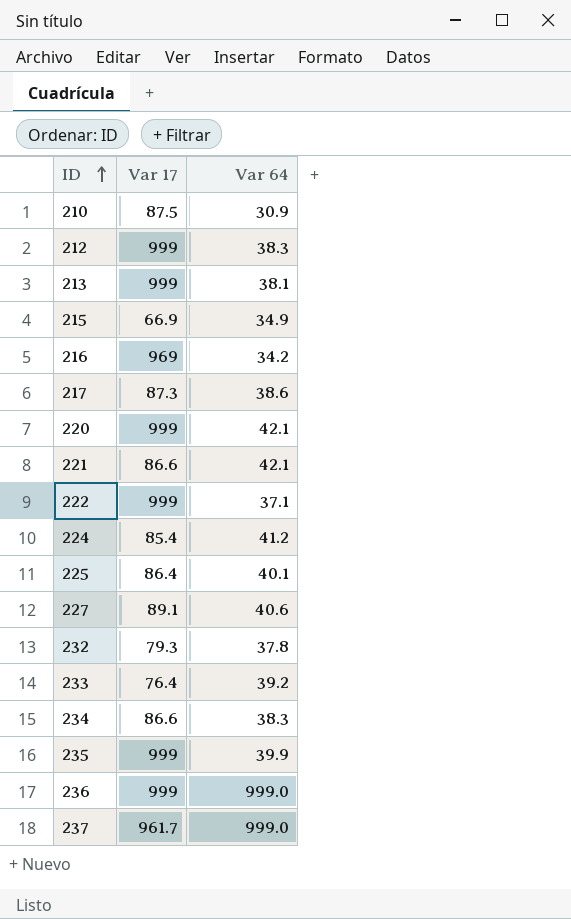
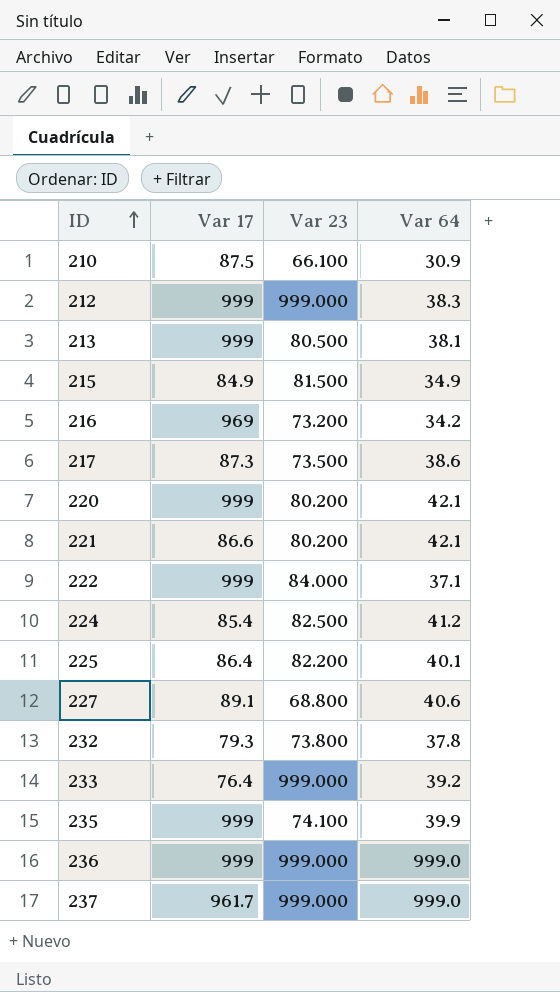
column Var 23 | position: none -> 3
row 234: 86.6 | 38.3 -> none
215 | Var 17: 66.9 -> 84.9

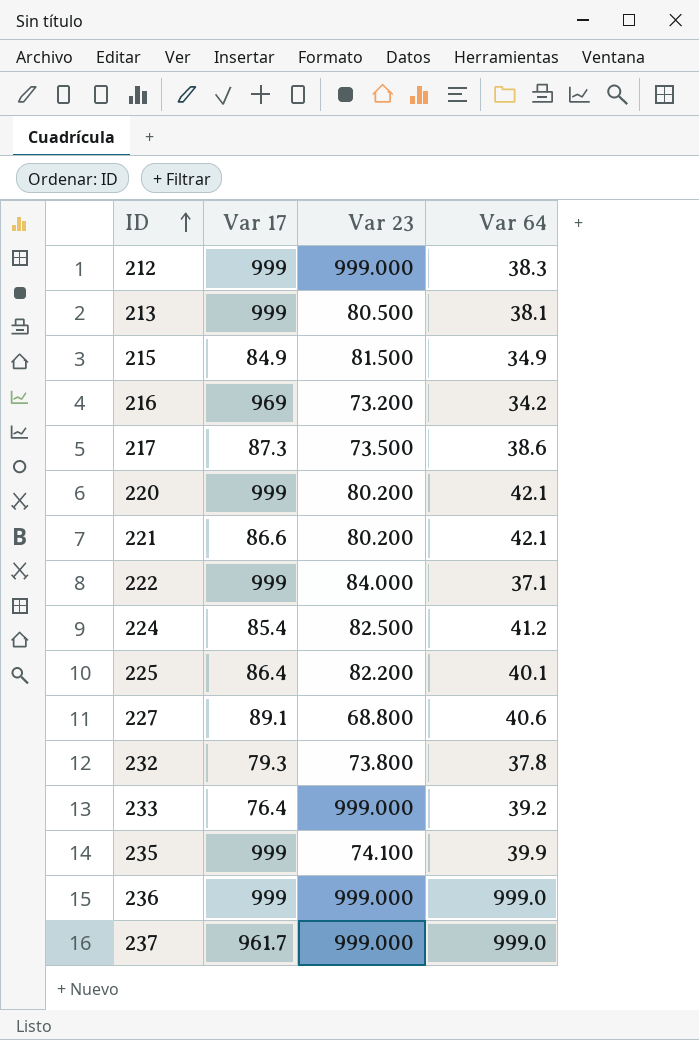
row 210: 87.5 | 66.100 | 30.9 -> none

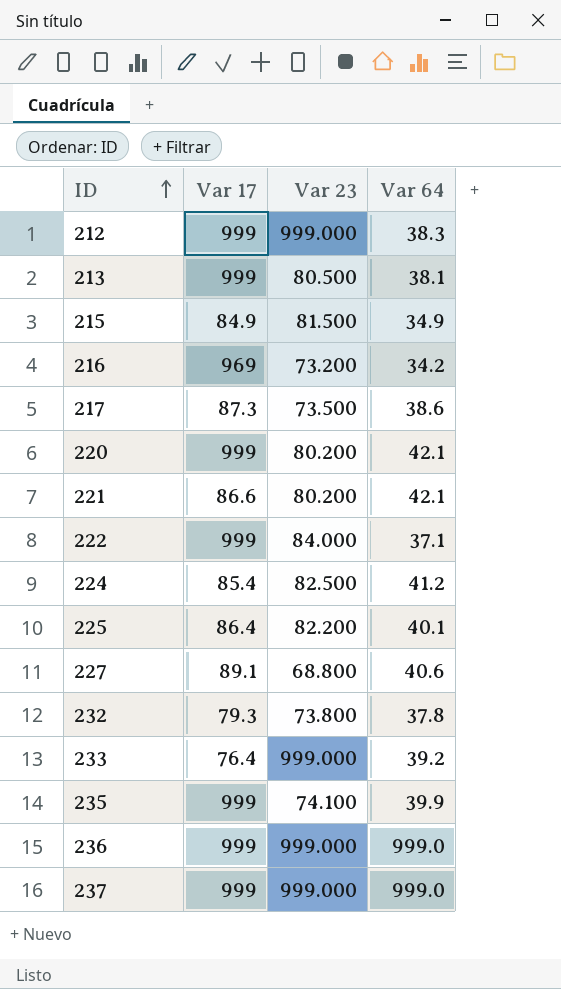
237 | Var 17: 961.7 -> 999

